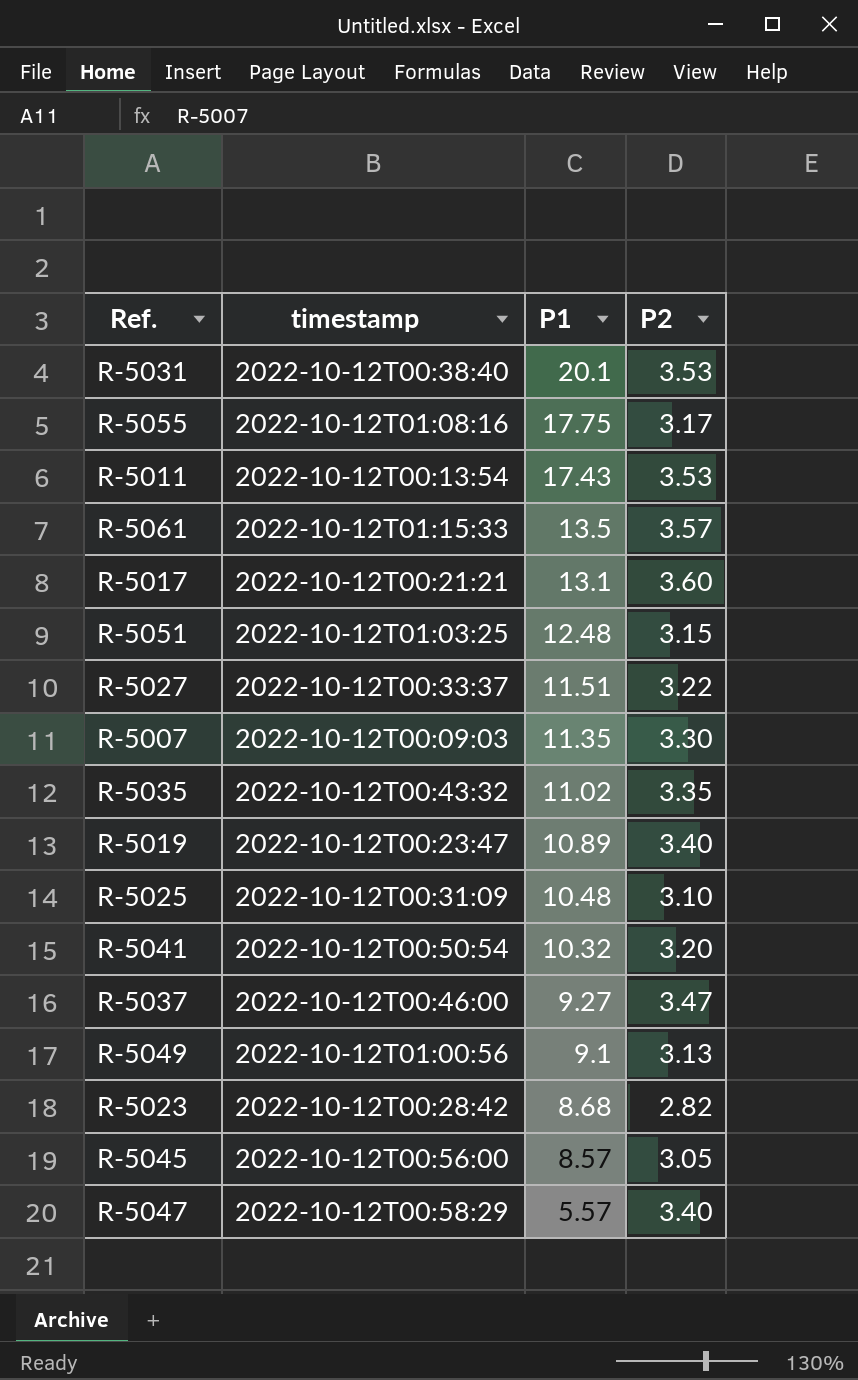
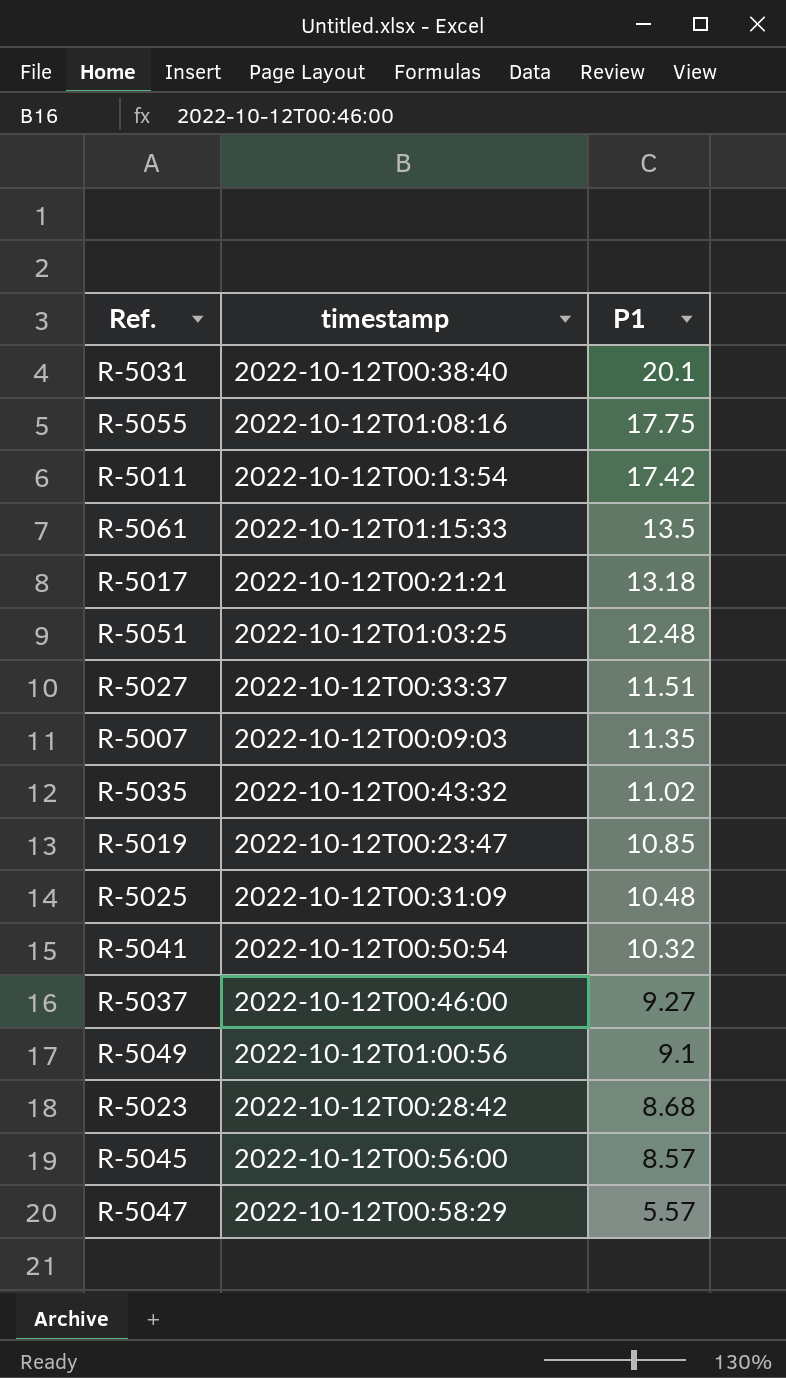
column P2 | position: 4 -> none
R-5011 | P1: 17.43 -> 17.42
R-5017 | P1: 13.1 -> 13.18
R-5019 | P1: 10.89 -> 10.85

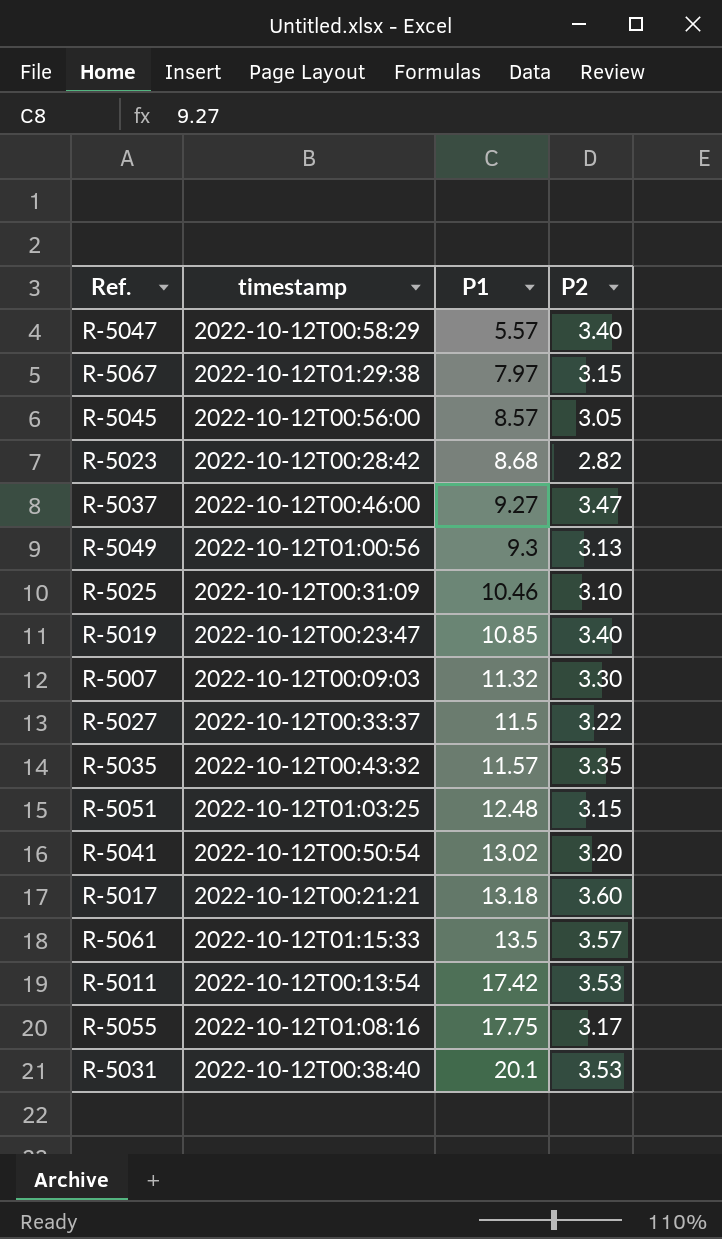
row order: P1 descending -> P1 ascending
column P2 | position: none -> 4
row R-5067: none -> 2022-10-12T01:29:38 | 7.97 | 3.15
R-5049 | P1: 9.1 -> 9.3
R-5025 | P1: 10.48 -> 10.46
R-5007 | P1: 11.35 -> 11.32
R-5027 | P1: 11.51 -> 11.5
R-5035 | P1: 11.02 -> 11.57
R-5041 | P1: 10.32 -> 13.02

